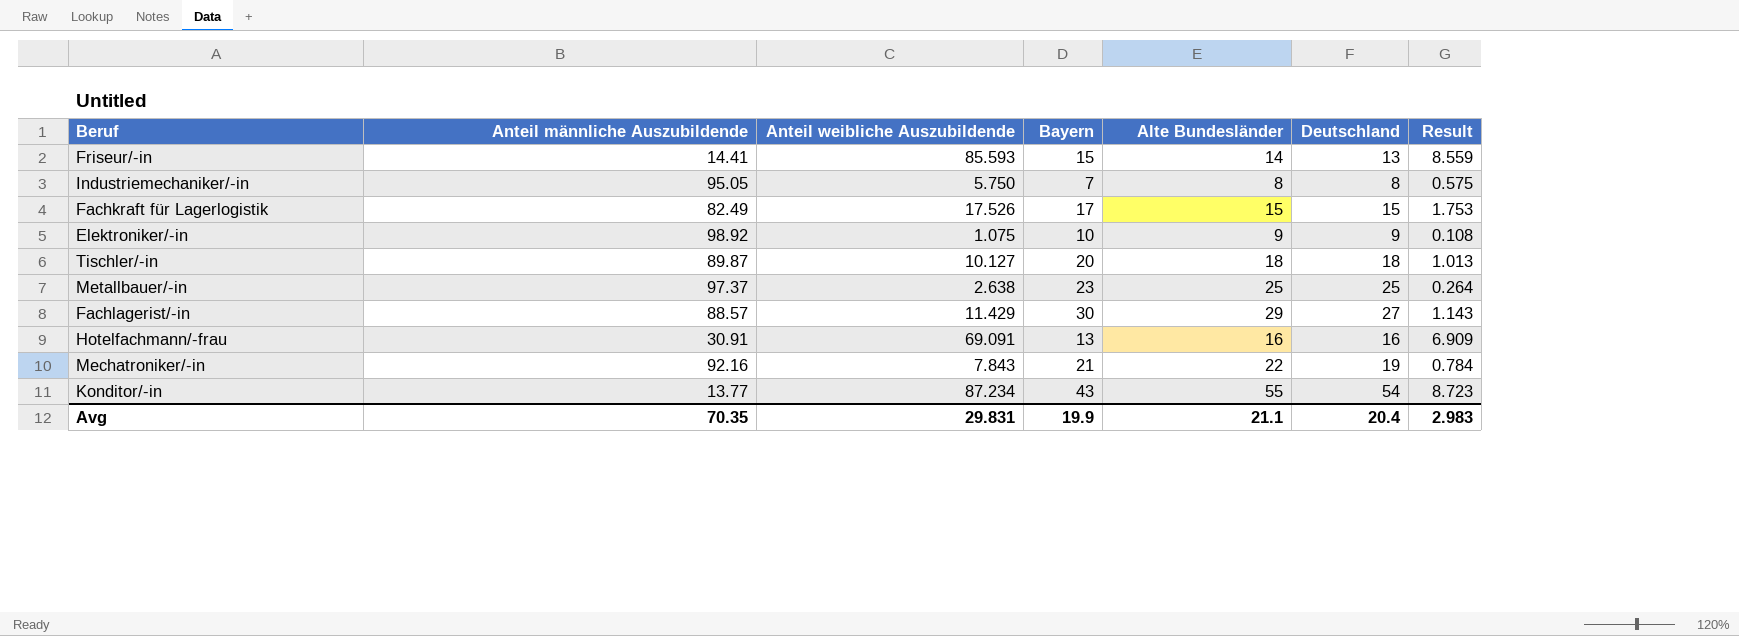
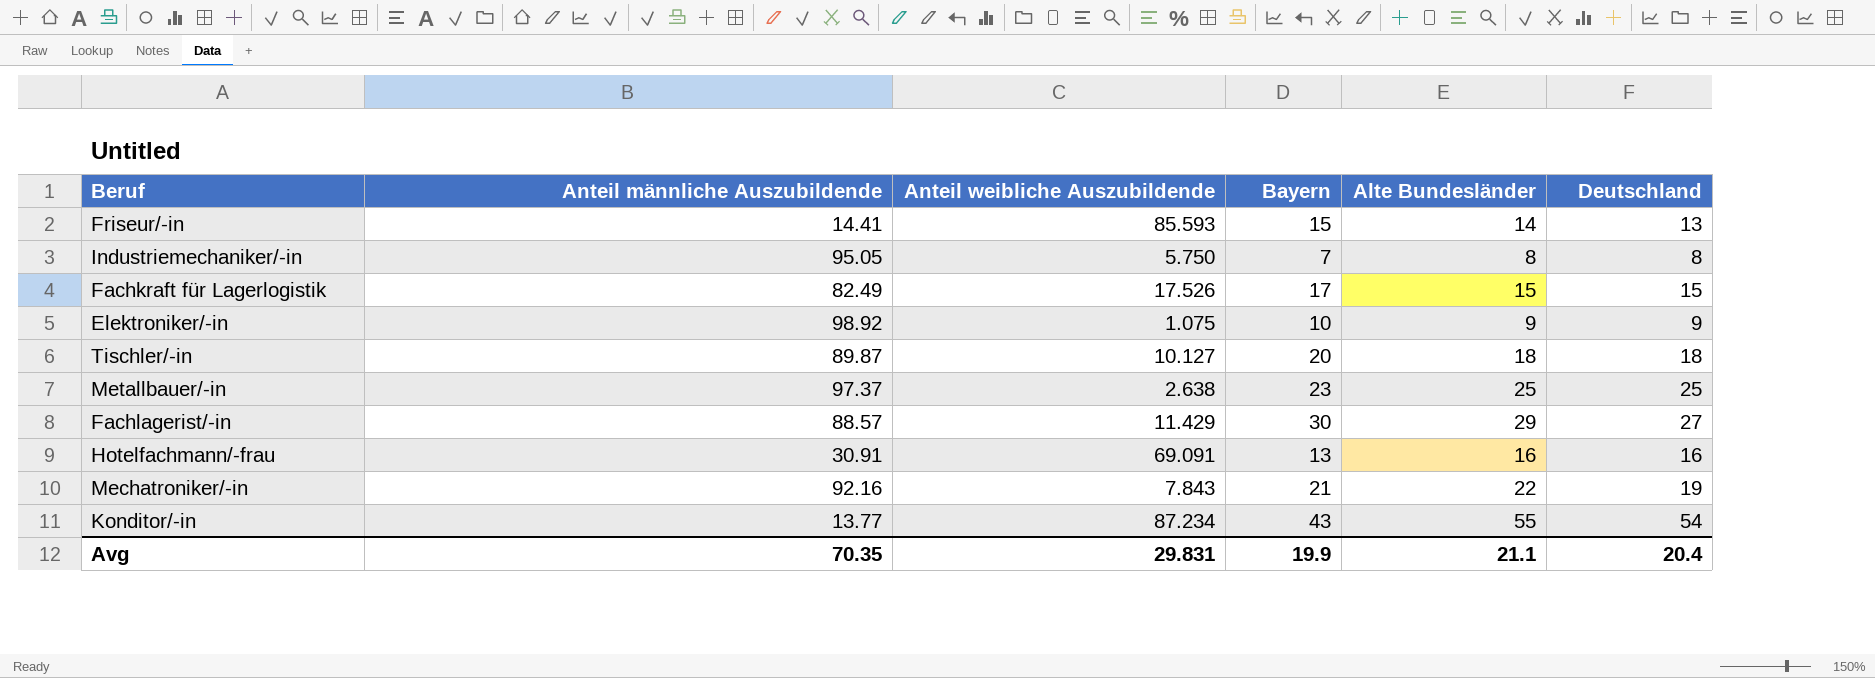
column Result | formula: [Anteil weibliche Auszubildende] * 0.1 -> none

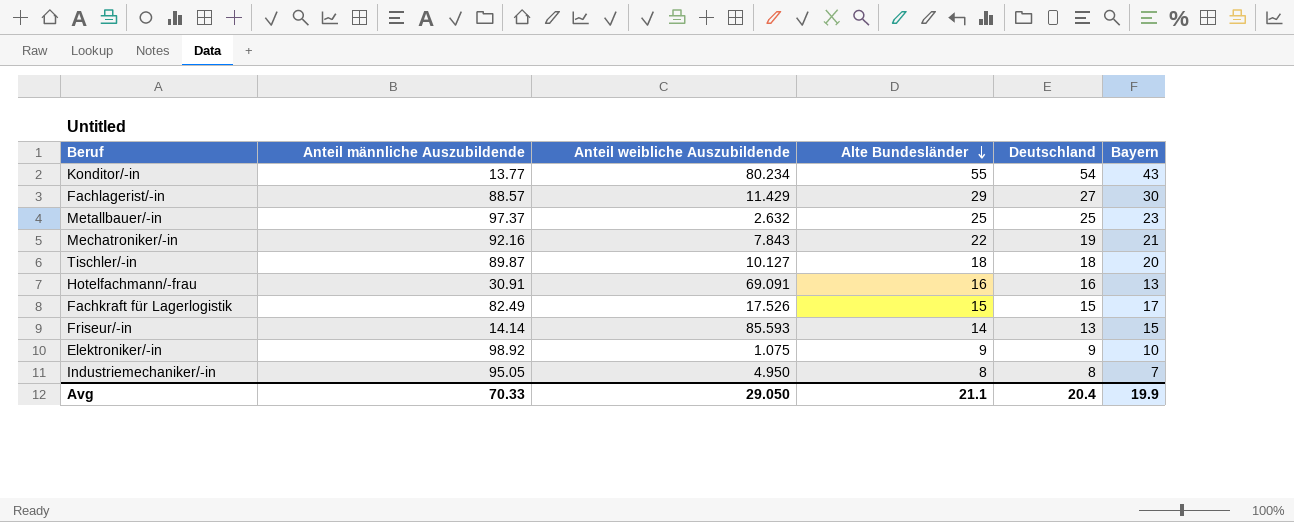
row order: none -> Alte Bundesländer descending
column Bayern | position: 4 -> 6
Konditor/-in | Anteil weibliche Auszubildende: 87.234 -> 80.234
Metallbauer/-in | Anteil weibliche Auszubildende: 2.638 -> 2.632
Friseur/-in | Anteil männliche Auszubildende: 14.41 -> 14.14
Industriemechaniker/-in | Anteil weibliche Auszubildende: 5.750 -> 4.950
Avg | Anteil männliche Auszubildende: 70.35 -> 70.33
Avg | Anteil weibliche Auszubildende: 29.831 -> 29.050

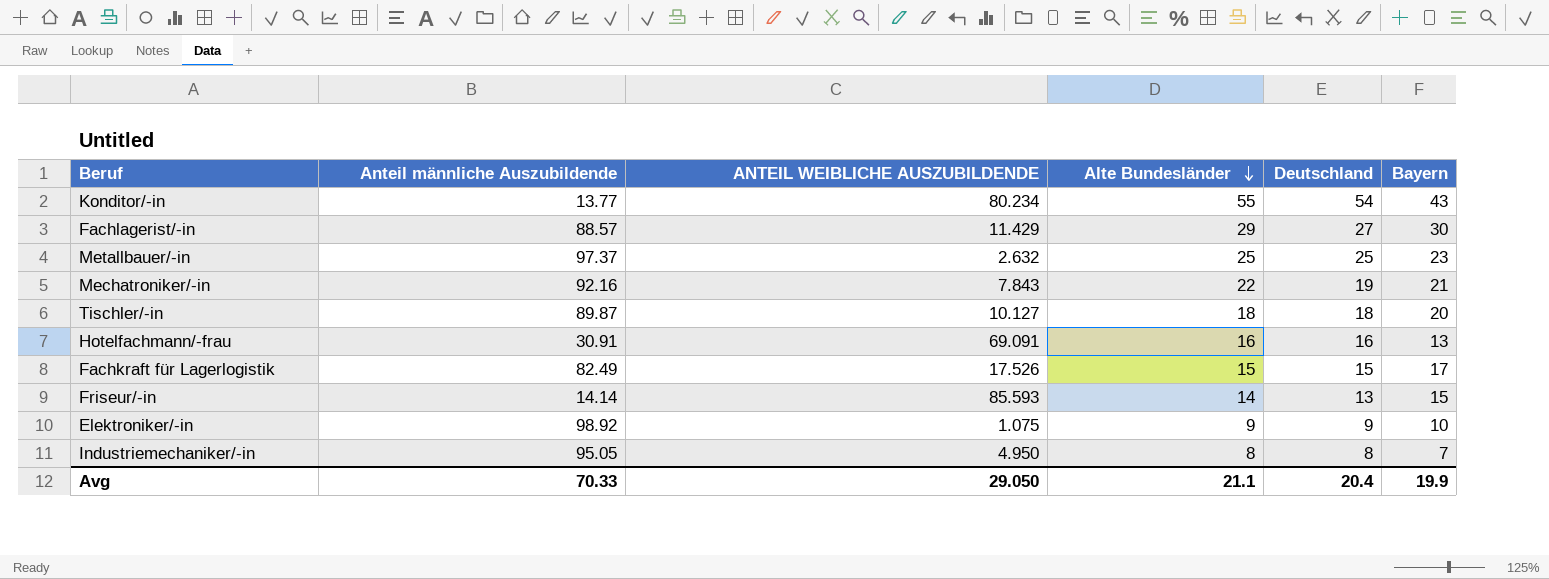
column name: Anteil weibliche Auszubildende -> ANTEIL WEIBLICHE AUSZUBILDENDE

